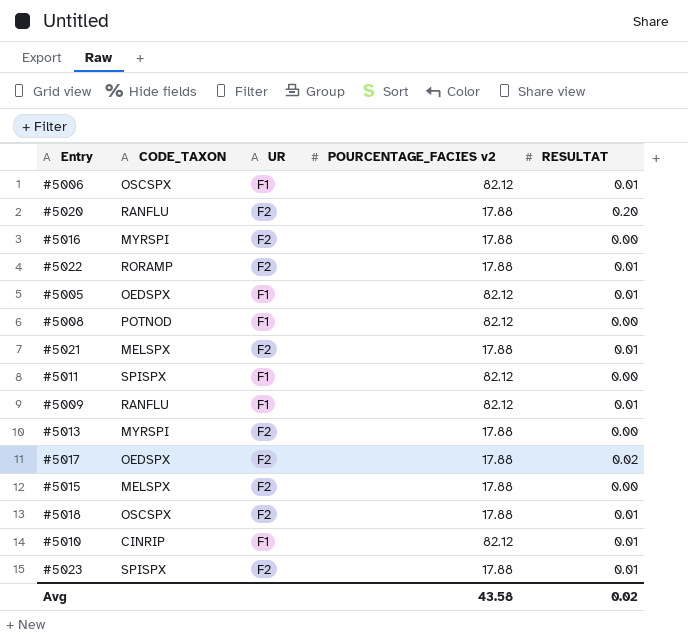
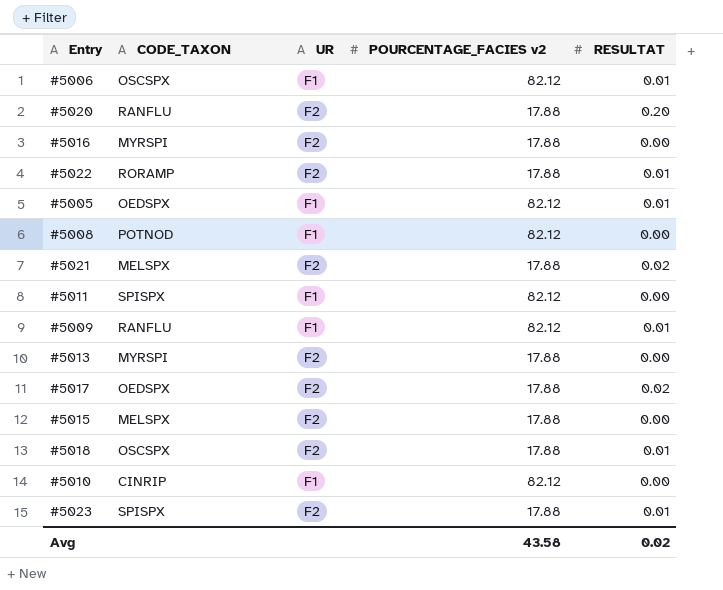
#5021 | RESULTAT: 0.01 -> 0.02
#5010 | RESULTAT: 0.01 -> 0.00

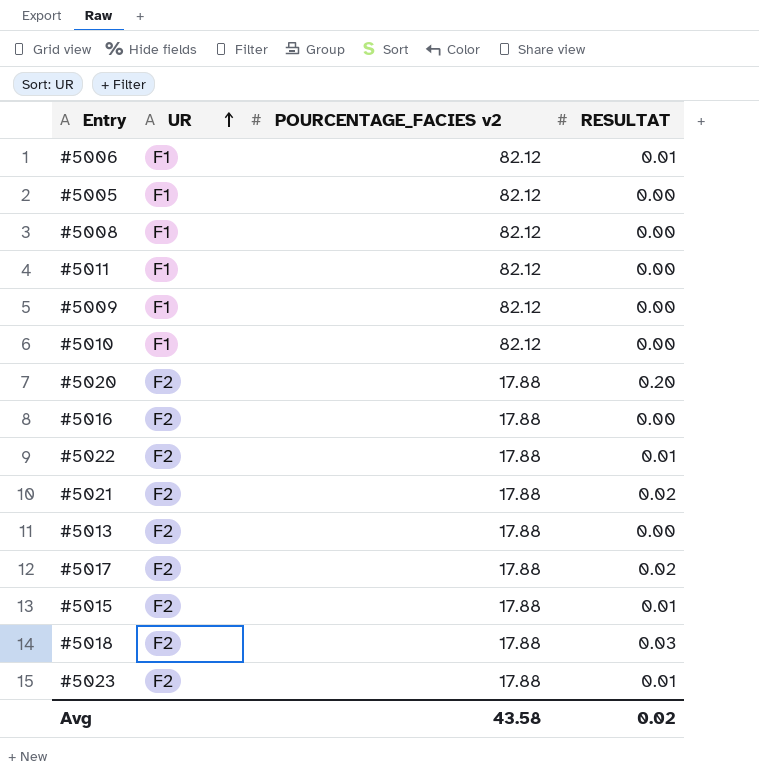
row order: none -> UR ascending
column CODE_TAXON | position: 2 -> none
#5005 | RESULTAT: 0.01 -> 0.00
#5009 | RESULTAT: 0.01 -> 0.00
#5015 | RESULTAT: 0.00 -> 0.01
#5018 | RESULTAT: 0.01 -> 0.03

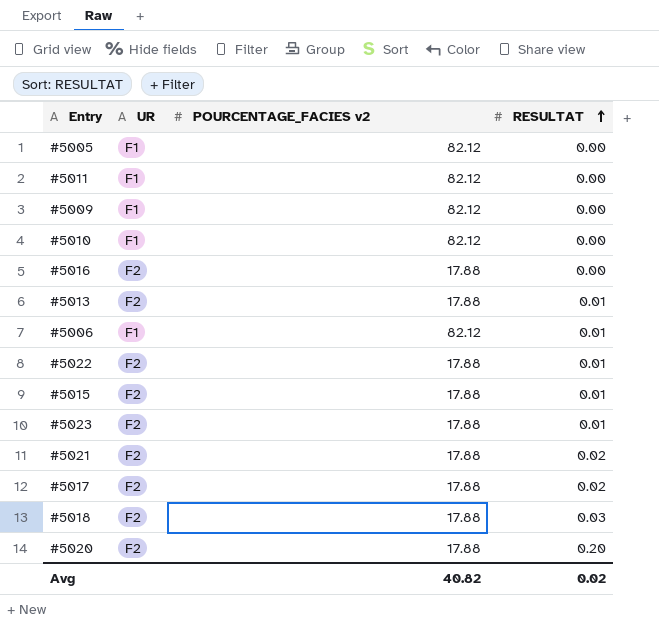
row order: UR ascending -> RESULTAT ascending
row #5008: F1 | 82.12 | 0.00 -> none
#5013 | RESULTAT: 0.00 -> 0.01
Avg | POURCENTAGE_FACIES v2: 43.58 -> 40.82

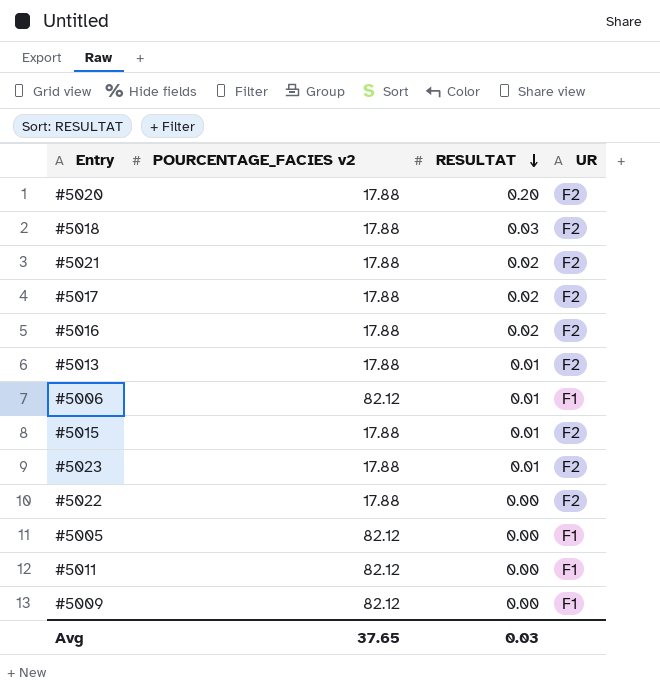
row order: RESULTAT ascending -> RESULTAT descending
column UR | position: 2 -> 4
row #5010: F1 | 82.12 | 0.00 -> none
#5016 | RESULTAT: 0.00 -> 0.02
#5022 | RESULTAT: 0.01 -> 0.00
Avg | POURCENTAGE_FACIES v2: 40.82 -> 37.65
Avg | RESULTAT: 0.02 -> 0.03

